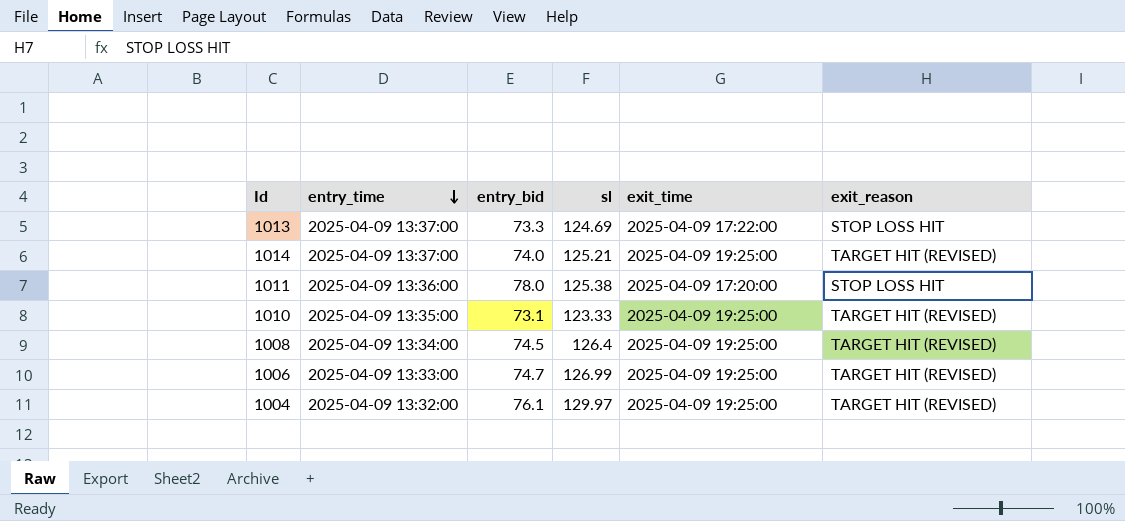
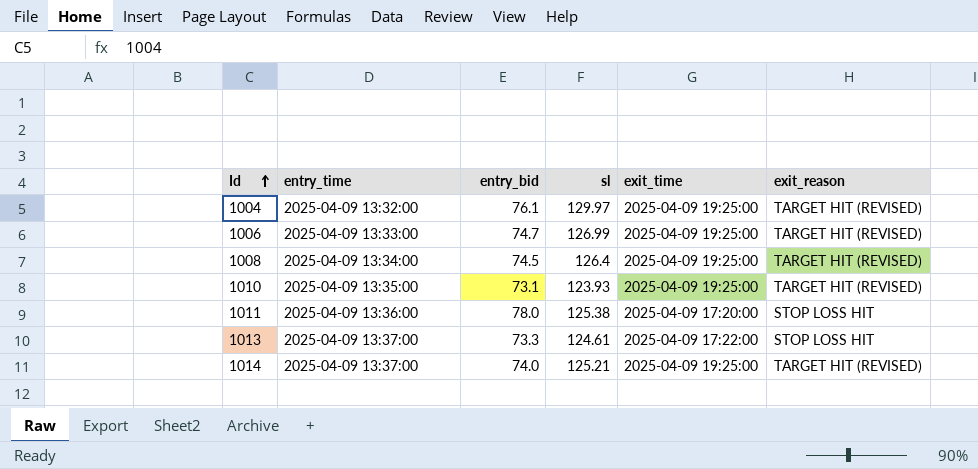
row order: entry_time descending -> Id ascending
1010 | sl: 123.33 -> 123.93
1013 | sl: 124.69 -> 124.61

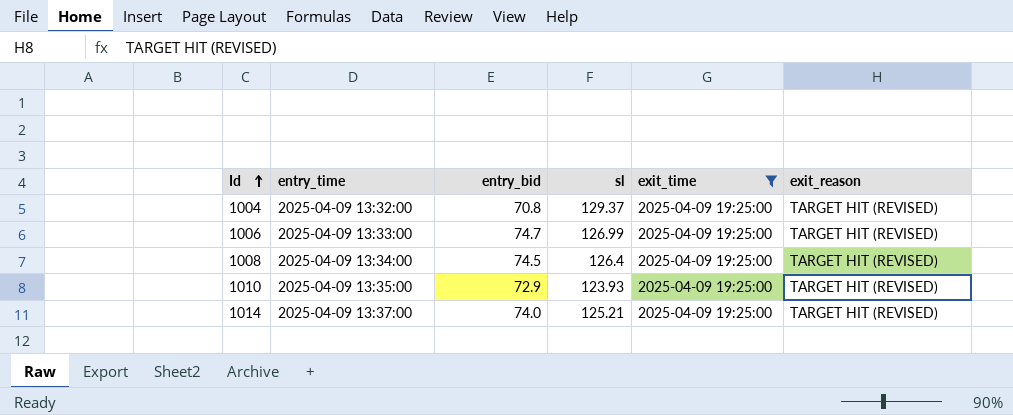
filter: none -> exit_time = 2025-04-09 19:25:00
1004 | entry_bid: 76.1 -> 70.8
1004 | sl: 129.97 -> 129.37
1010 | entry_bid: 73.1 -> 72.9

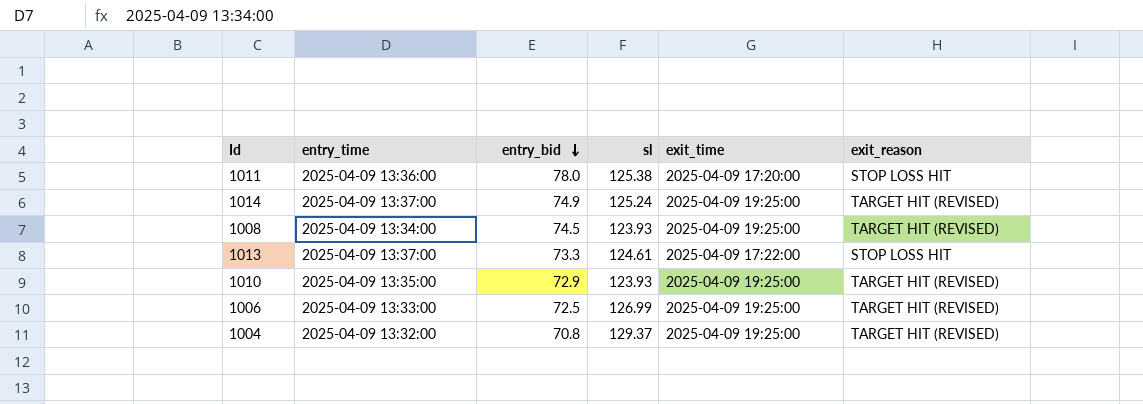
filter: exit_time = 2025-04-09 19:25:00 -> none
row order: Id ascending -> entry_bid descending
1014 | entry_bid: 74.0 -> 74.9
1014 | sl: 125.21 -> 125.24
1008 | sl: 126.4 -> 123.93
1006 | entry_bid: 74.7 -> 72.5

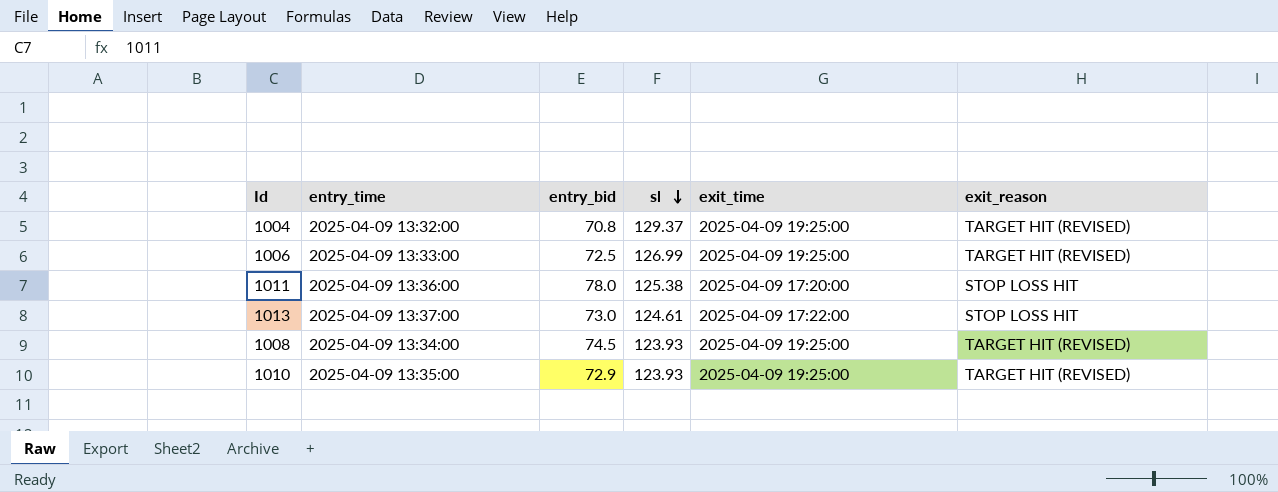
row order: entry_bid descending -> sl descending
row 1014: 2025-04-09 13:37:00 | 74.9 | 125.24 | 2025-04-09 19:25:00 | TARGET HIT (REVISED) -> none
1013 | entry_bid: 73.3 -> 73.0

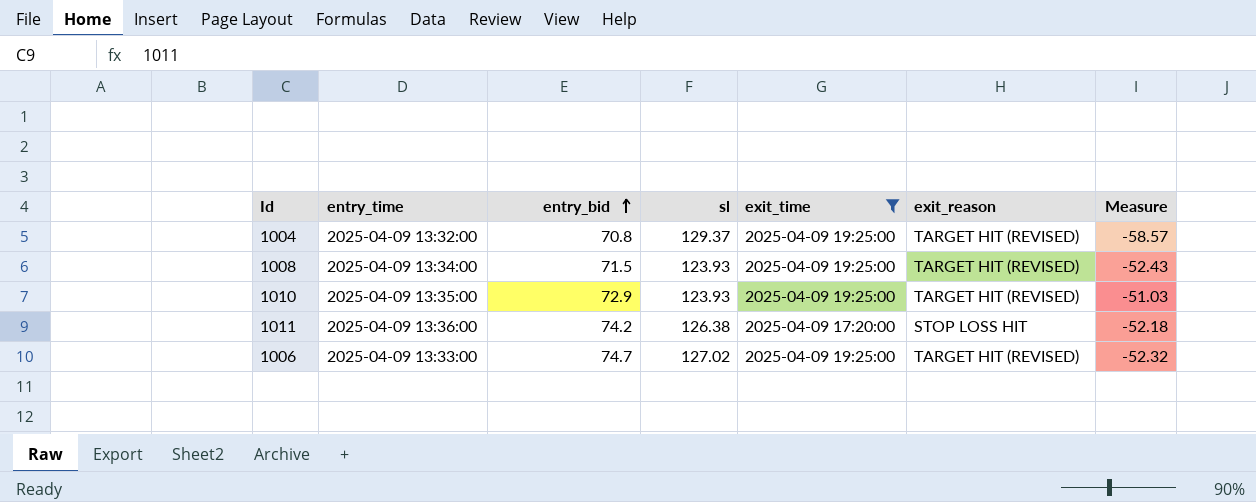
filter: none -> exit_time != 2025-04-09 17:22:00
row order: sl descending -> entry_bid ascending
column Measure | formula: none -> [entry_bid] - [sl]
1008 | entry_bid: 74.5 -> 71.5
1011 | entry_bid: 78.0 -> 74.2
1011 | sl: 125.38 -> 126.38
1006 | entry_bid: 72.5 -> 74.7
1006 | sl: 126.99 -> 127.02

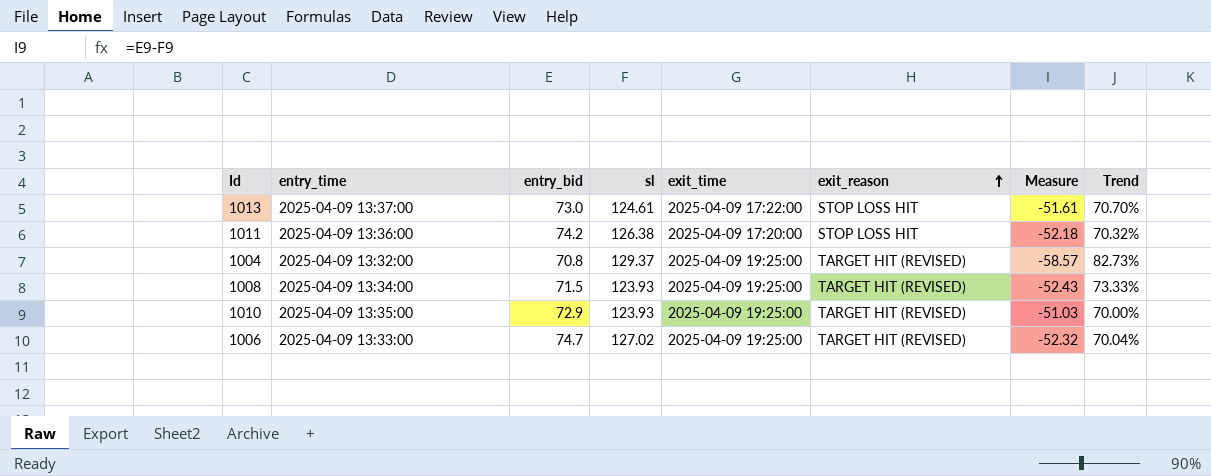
filter: exit_time != 2025-04-09 17:22:00 -> none
row order: entry_bid ascending -> exit_reason ascending
column Trend | formula: none -> ([sl] - [entry_bid]) / [entry_bid]

